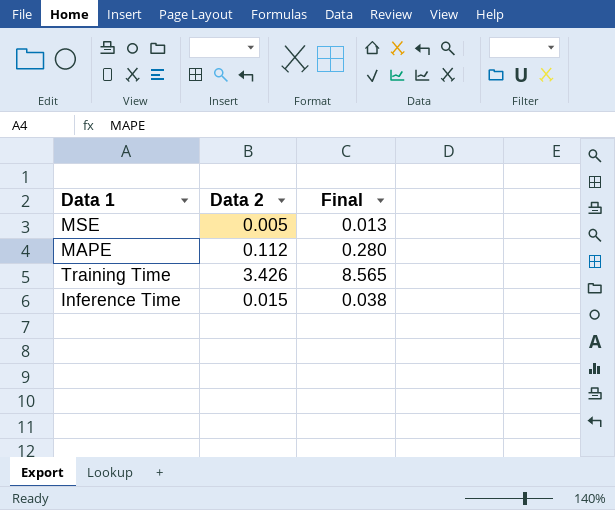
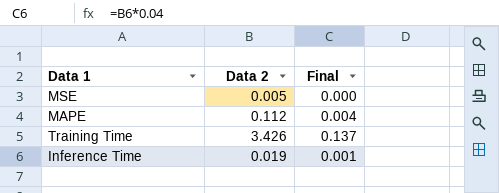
column Final | formula: [Data 2] * 2.5 -> [Data 2] * 0.04
Inference Time | Data 2: 0.015 -> 0.019

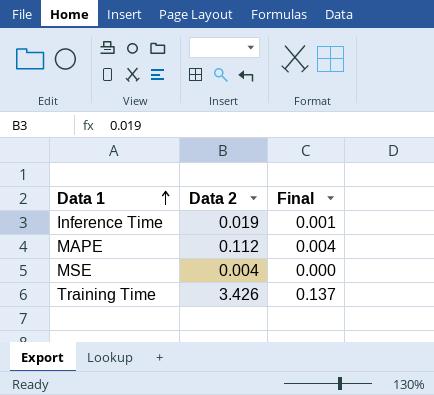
row order: none -> Data 1 ascending
MSE | Data 2: 0.005 -> 0.004

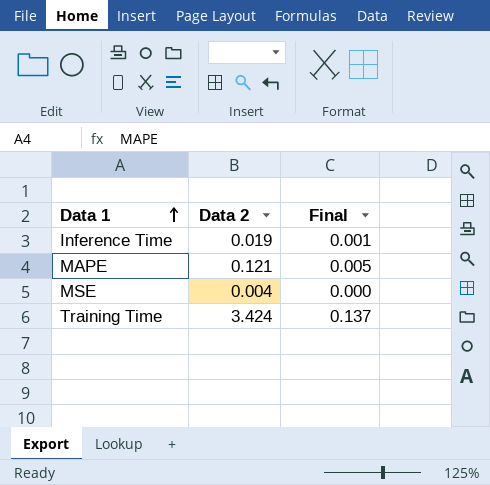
MAPE | Data 2: 0.112 -> 0.121
MAPE | Final: 0.004 -> 0.005
Training Time | Data 2: 3.426 -> 3.424

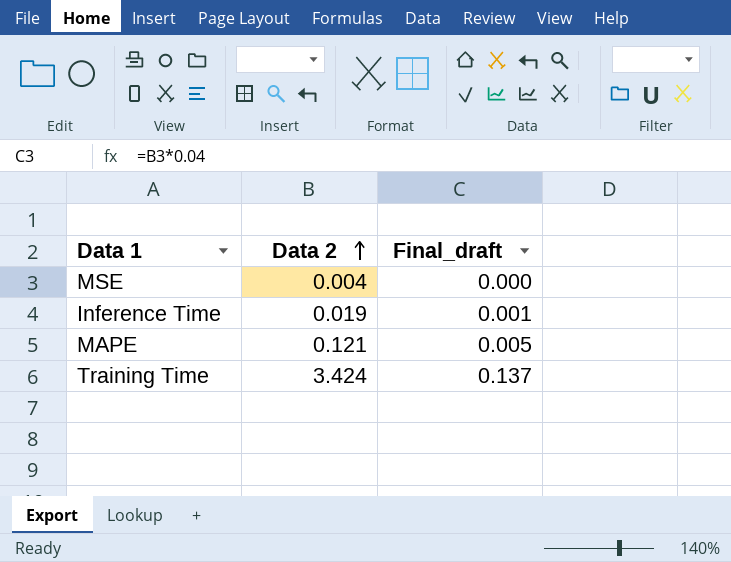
row order: Data 1 ascending -> Data 2 ascending
column name: Final -> Final_draft

